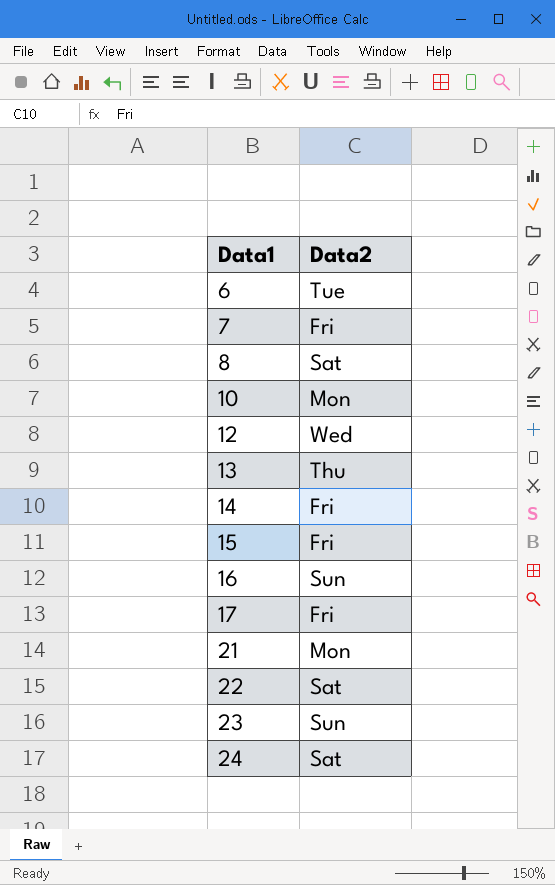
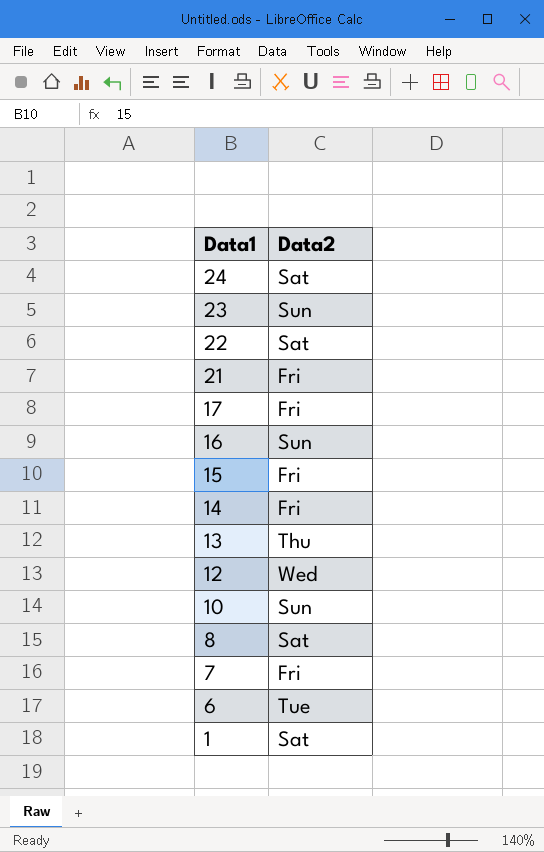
row order: Data1 ascending -> Data1 descending
21 | Data2: Mon -> Fri
10 | Data2: Mon -> Sun
row 1: none -> Sat

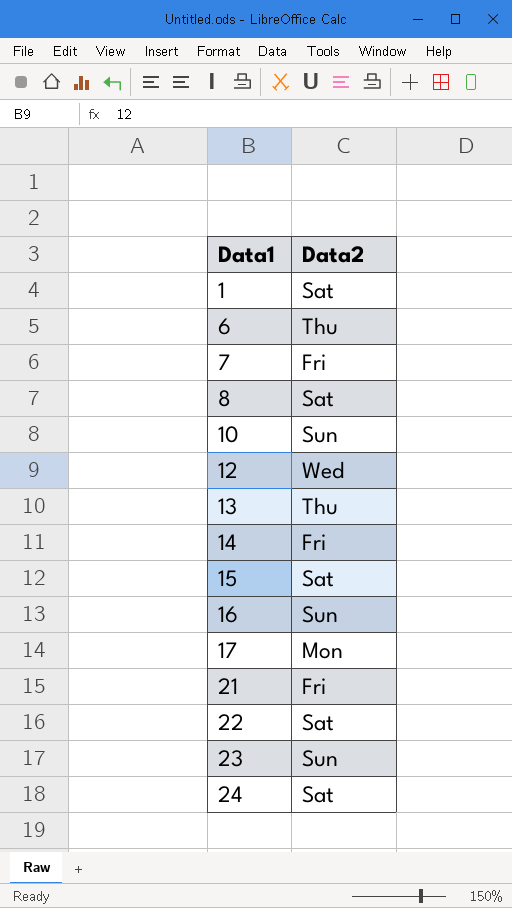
row order: Data1 descending -> Data1 ascending
6 | Data2: Tue -> Thu
15 | Data2: Fri -> Sat
17 | Data2: Fri -> Mon

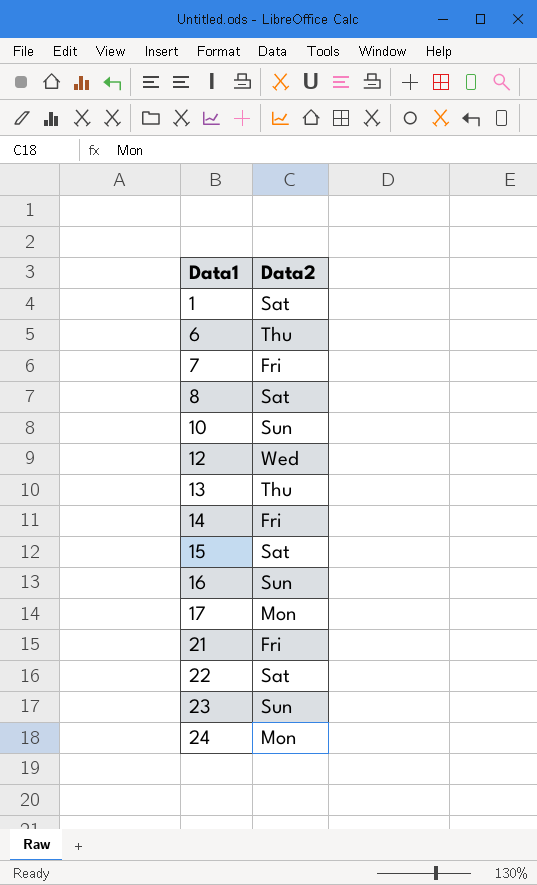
24 | Data2: Sat -> Mon

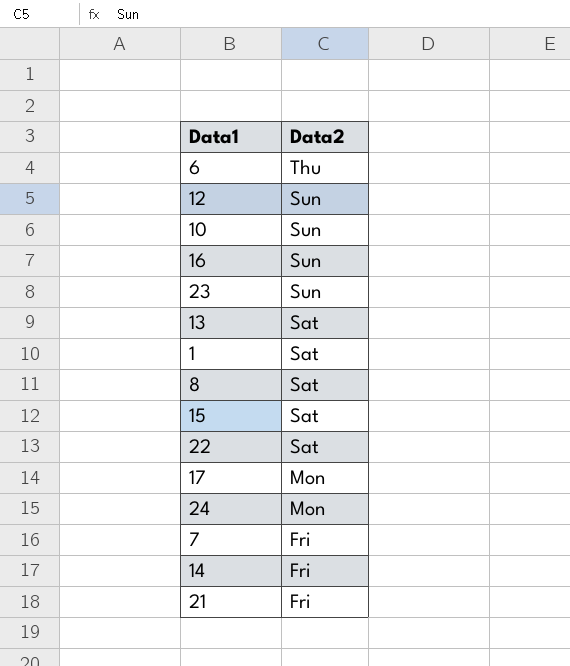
row order: Data1 ascending -> Data2 descending
12 | Data2: Wed -> Sun
13 | Data2: Thu -> Sat

